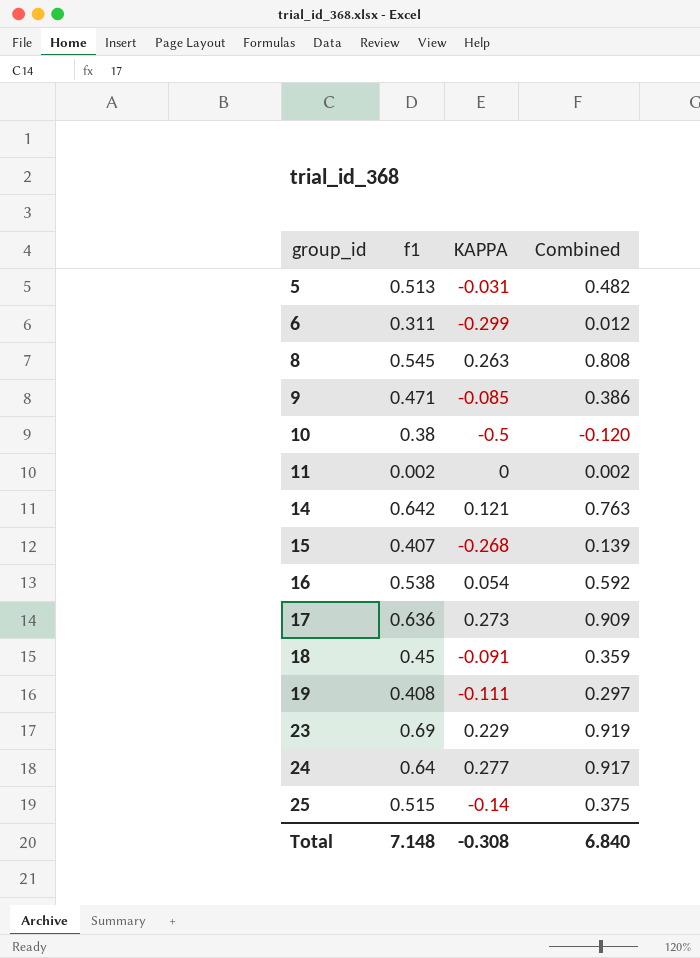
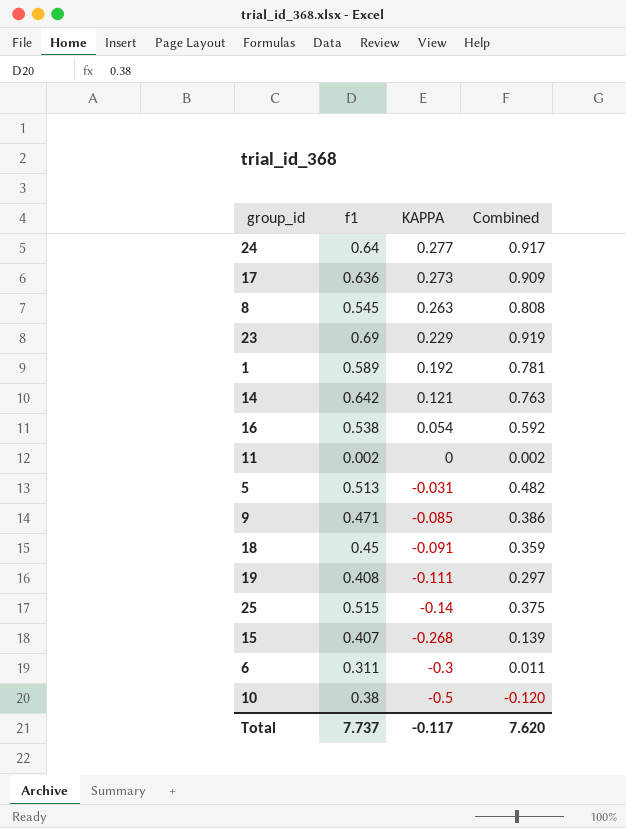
row order: group_id ascending -> KAPPA descending
row 1: none -> 0.589 | 0.192 | 0.781
6 | KAPPA: -0.299 -> -0.3
6 | Combined: 0.012 -> 0.011
Total | f1: 7.148 -> 7.737
Total | KAPPA: -0.308 -> -0.117
Total | Combined: 6.840 -> 7.620

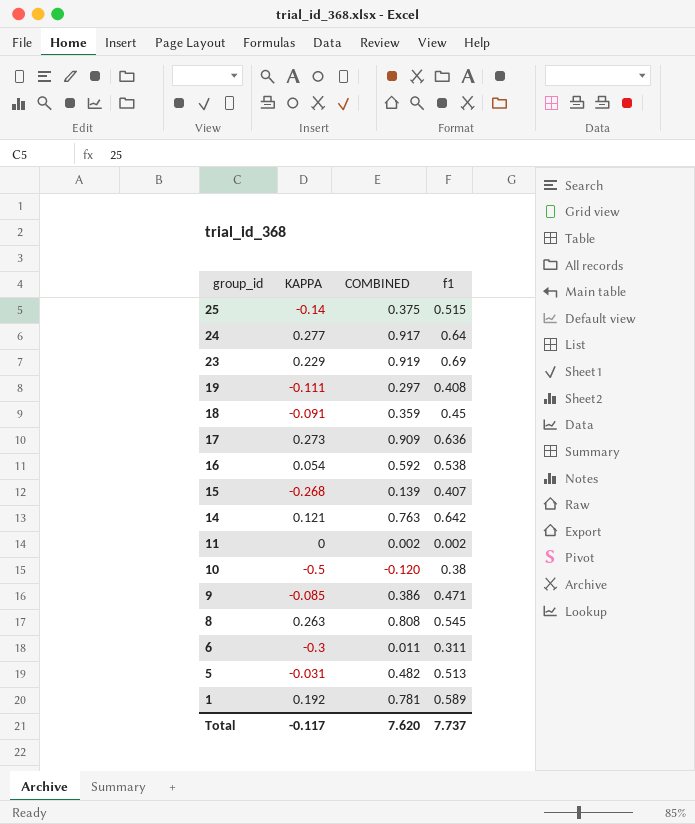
row order: KAPPA descending -> group_id descending
column name: Combined -> COMBINED
column f1 | position: 2 -> 4

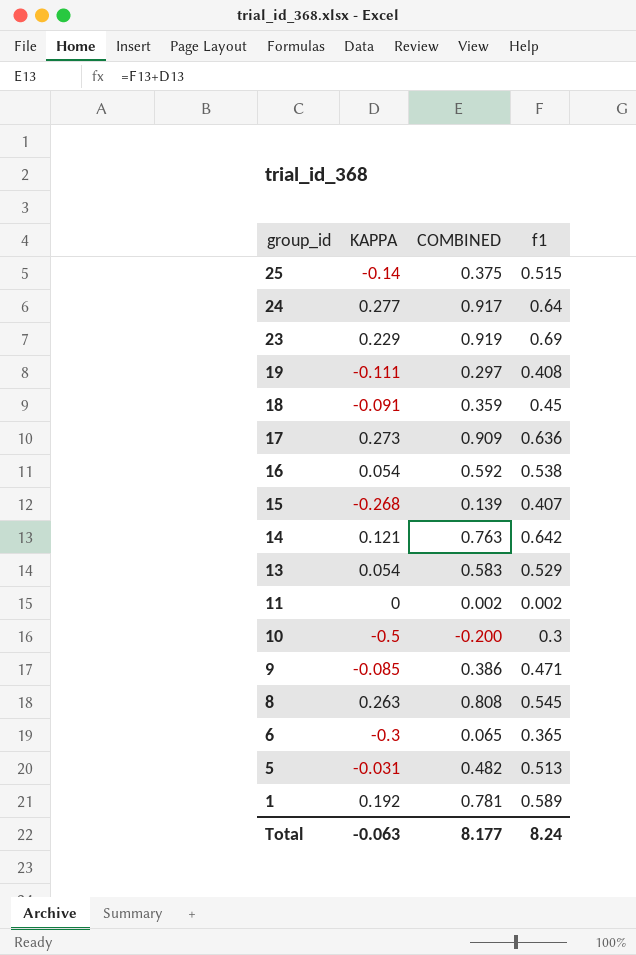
row 13: none -> 0.054 | 0.583 | 0.529
10 | COMBINED: -0.120 -> -0.200
10 | f1: 0.38 -> 0.3
6 | COMBINED: 0.011 -> 0.065
6 | f1: 0.311 -> 0.365
Total | KAPPA: -0.117 -> -0.063
Total | COMBINED: 7.620 -> 8.177
Total | f1: 7.737 -> 8.24

